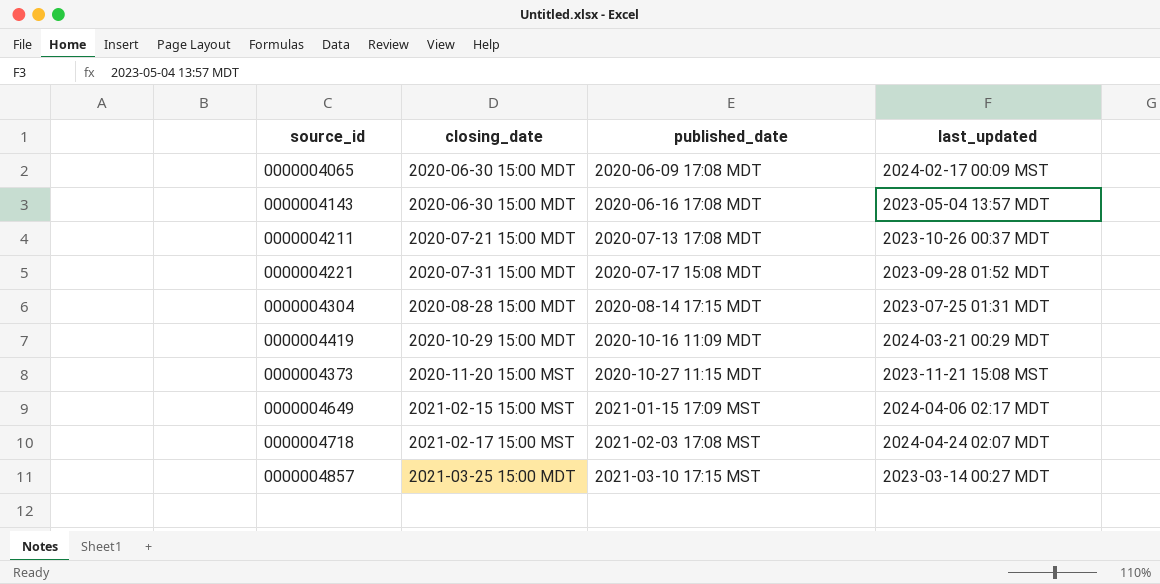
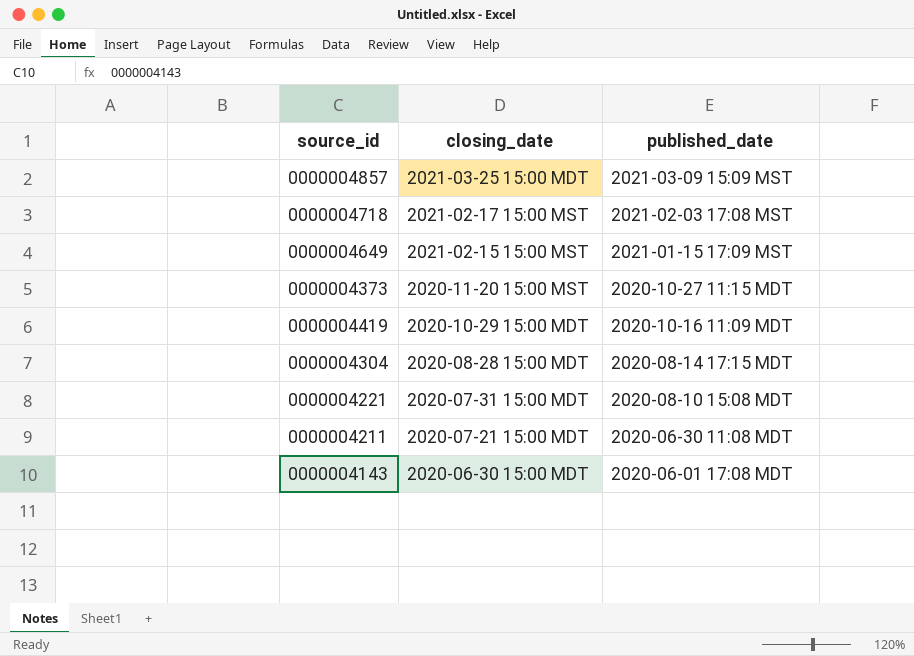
row order: closing_date ascending -> closing_date descending
column last_updated | position: 4 -> none
row 0000004065: 2020-06-30 15:00 MDT | 2020-06-09 17:08 MDT | 2024-02-17 00:09 MST -> none
0000004857 | published_date: 2021-03-10 17:15 MST -> 2021-03-09 15:09 MST
0000004221 | published_date: 2020-07-17 15:08 MDT -> 2020-08-10 15:08 MDT
0000004211 | published_date: 2020-07-13 17:08 MDT -> 2020-06-30 11:08 MDT
0000004143 | published_date: 2020-06-16 17:08 MDT -> 2020-06-01 17:08 MDT

